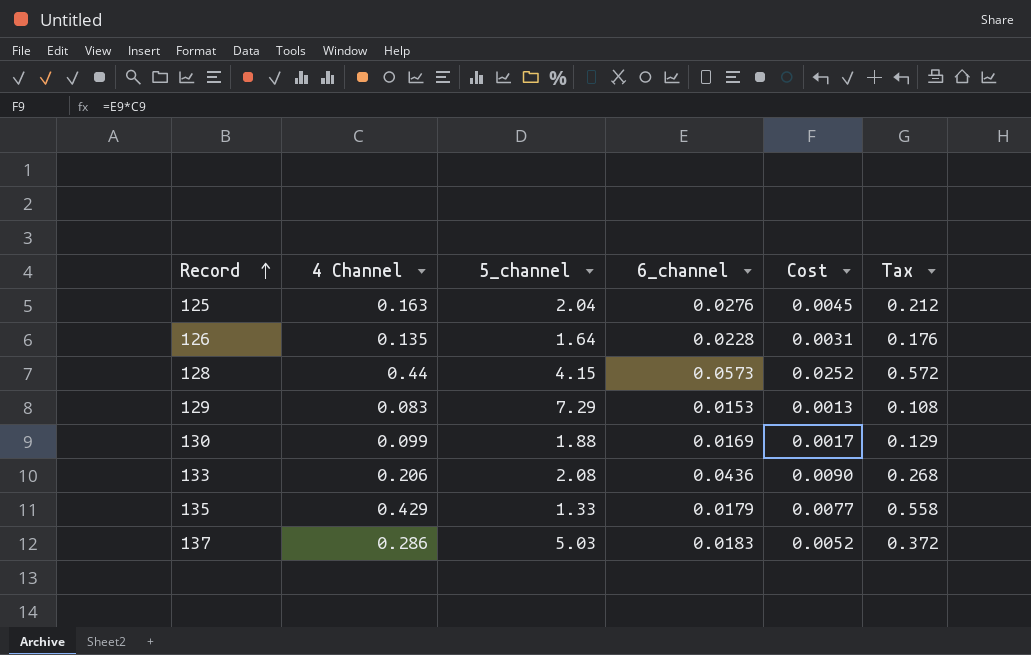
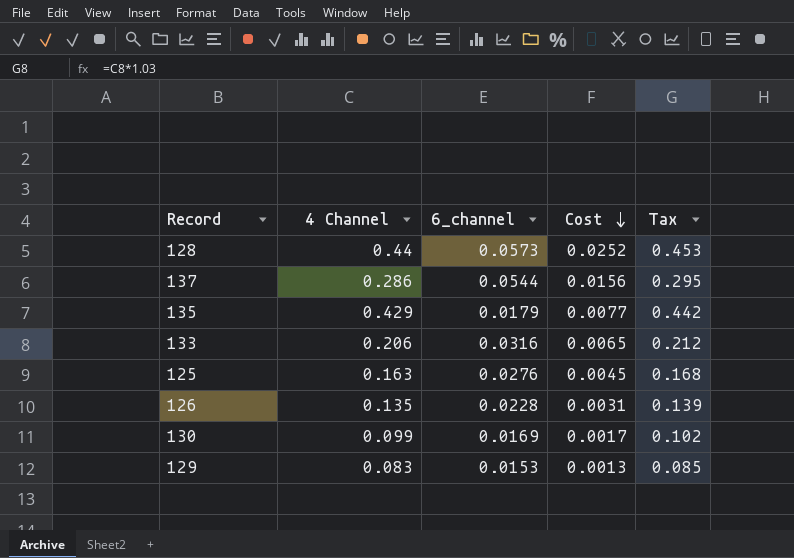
row order: Record ascending -> Cost descending
column 5_channel | position: 3 -> none
column Tax | formula: [4 Channel] * 1.3 -> [4 Channel] * 1.03
137 | 6_channel: 0.0183 -> 0.0544
137 | Cost: 0.0052 -> 0.0156
133 | 6_channel: 0.0436 -> 0.0316
133 | Cost: 0.0090 -> 0.0065

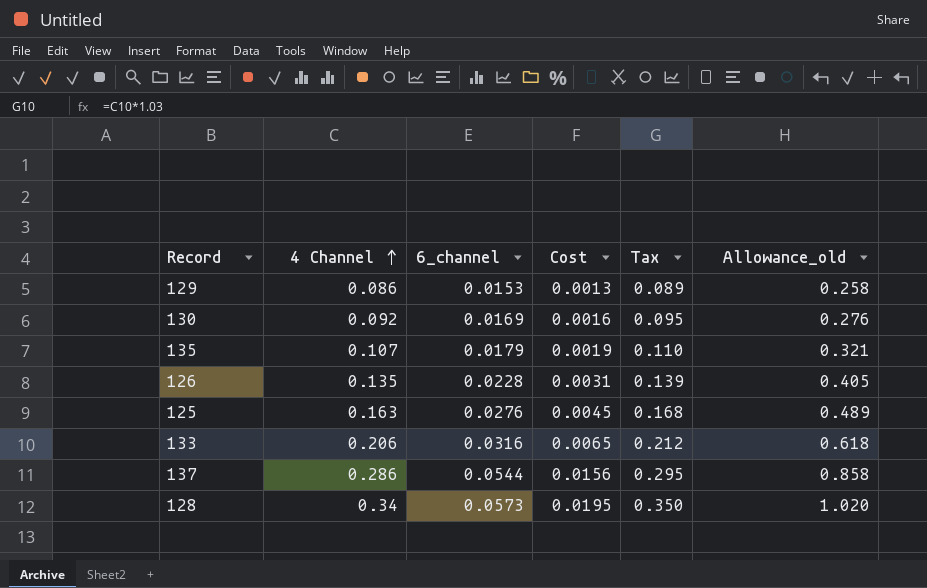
row order: Cost descending -> 4 Channel ascending
column Allowance_old | formula: none -> [4 Channel] * 3
129 | 4 Channel: 0.083 -> 0.086
129 | Tax: 0.085 -> 0.089
130 | 4 Channel: 0.099 -> 0.092
130 | Cost: 0.0017 -> 0.0016
130 | Tax: 0.102 -> 0.095
135 | 4 Channel: 0.429 -> 0.107
135 | Cost: 0.0077 -> 0.0019
135 | Tax: 0.442 -> 0.110
128 | 4 Channel: 0.44 -> 0.34
128 | Cost: 0.0252 -> 0.0195
128 | Tax: 0.453 -> 0.350

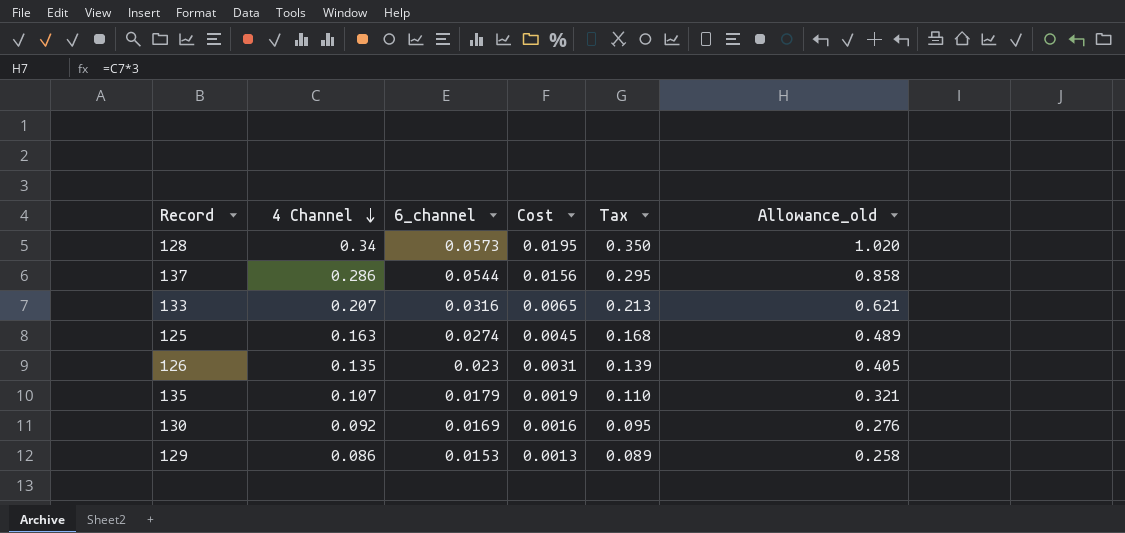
row order: 4 Channel ascending -> 4 Channel descending
133 | 4 Channel: 0.206 -> 0.207
133 | Tax: 0.212 -> 0.213
133 | Allowance_old: 0.618 -> 0.621
125 | 6_channel: 0.0276 -> 0.0274
126 | 6_channel: 0.0228 -> 0.023

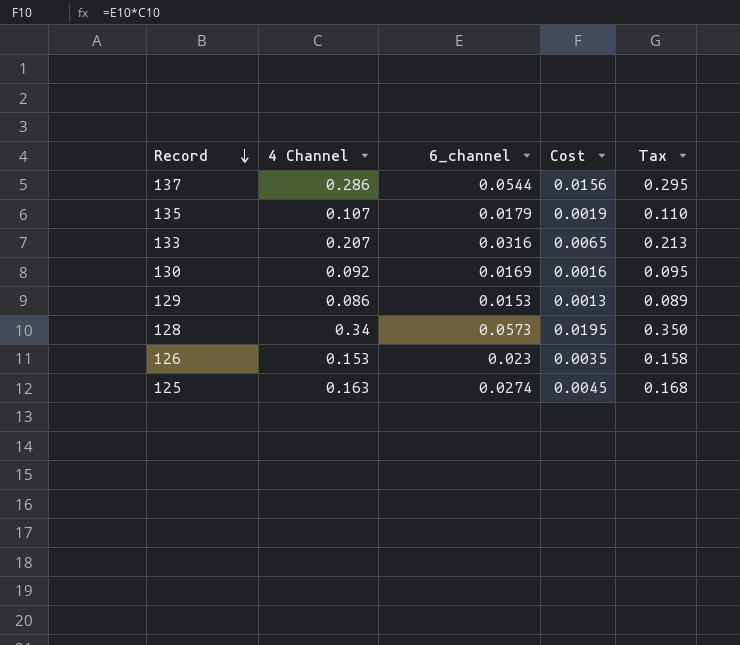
row order: 4 Channel descending -> Record descending
column Allowance_old | formula: [4 Channel] * 3 -> none
126 | 4 Channel: 0.135 -> 0.153
126 | Cost: 0.0031 -> 0.0035
126 | Tax: 0.139 -> 0.158

